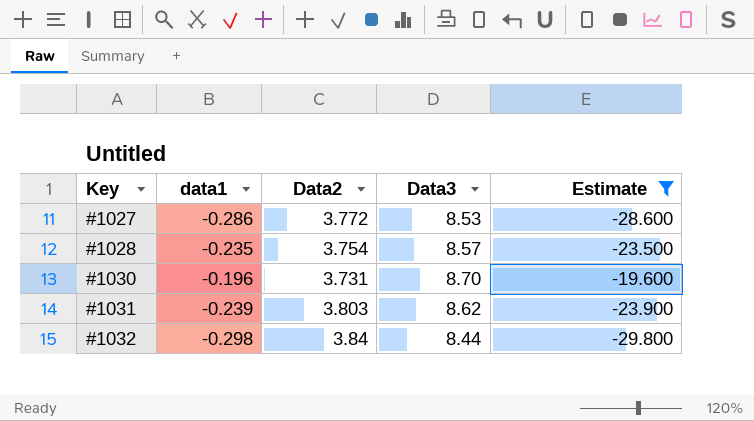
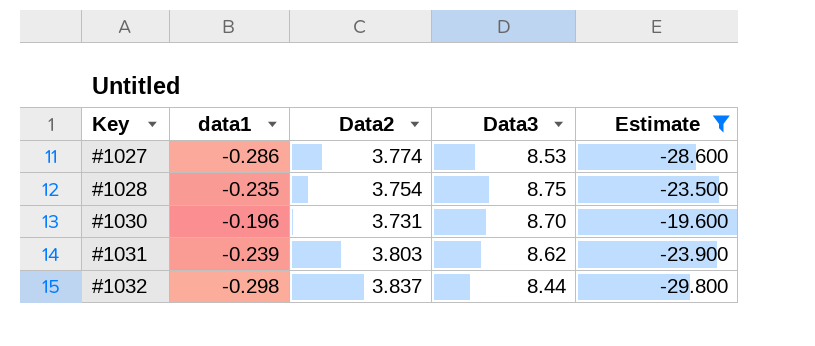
#1027 | Data2: 3.772 -> 3.774
#1028 | Data3: 8.57 -> 8.75
#1032 | Data2: 3.84 -> 3.837

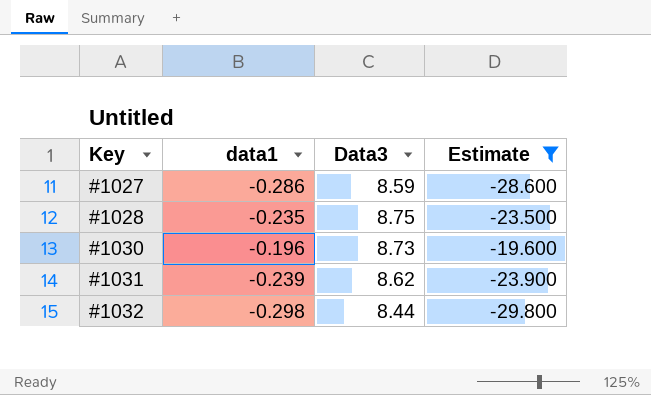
column Data2 | position: 3 -> none
#1027 | Data3: 8.53 -> 8.59
#1030 | Data3: 8.70 -> 8.73

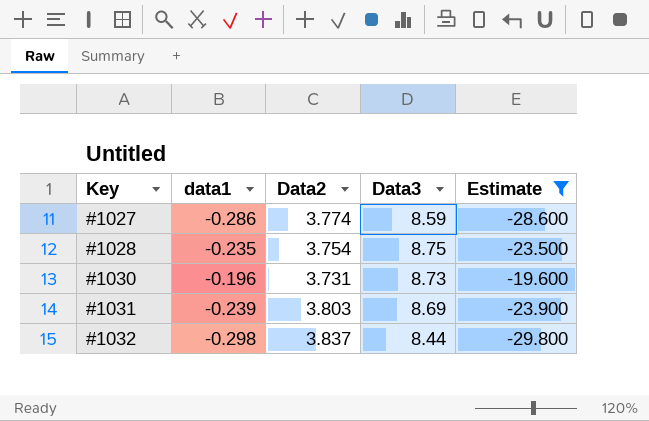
column Data2 | position: none -> 3
#1031 | Data3: 8.62 -> 8.69

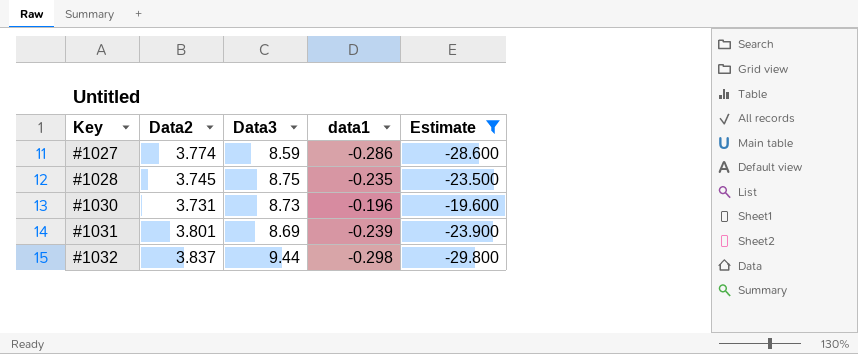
column data1 | position: 2 -> 4
#1028 | Data2: 3.754 -> 3.745
#1031 | Data2: 3.803 -> 3.801
#1032 | Data3: 8.44 -> 9.44

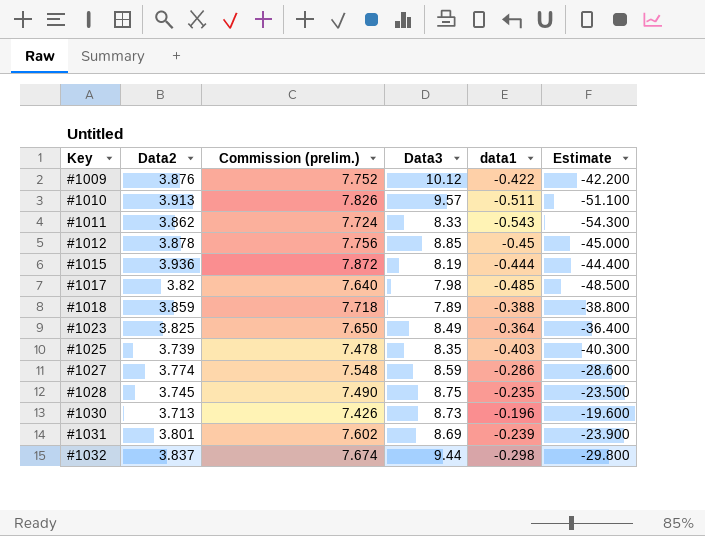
filter: Estimate >= -29.800 -> none
column Commission (prelim.) | formula: none -> [Data2] * 2
#1030 | Data2: 3.731 -> 3.713

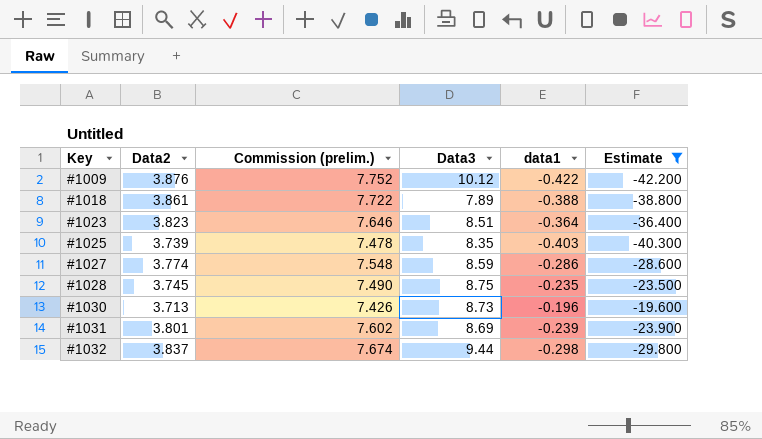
filter: none -> Estimate >= -42.200
#1018 | Data2: 3.859 -> 3.861
#1018 | Commission (prelim.): 7.718 -> 7.722
#1023 | Data2: 3.825 -> 3.823
#1023 | Commission (prelim.): 7.650 -> 7.646
#1023 | Data3: 8.49 -> 8.51

